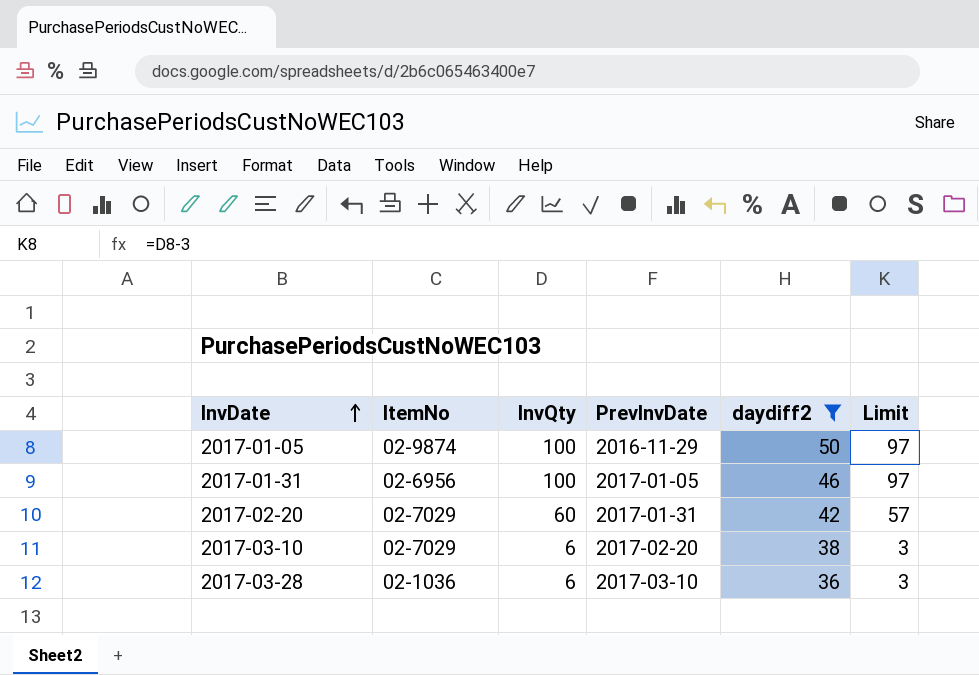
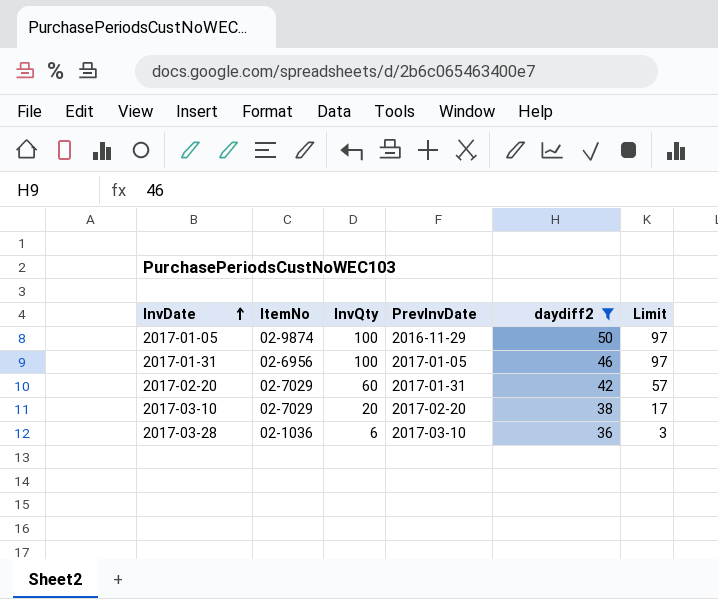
2017-03-10 | InvQty: 6 -> 20
2017-03-10 | Limit: 3 -> 17

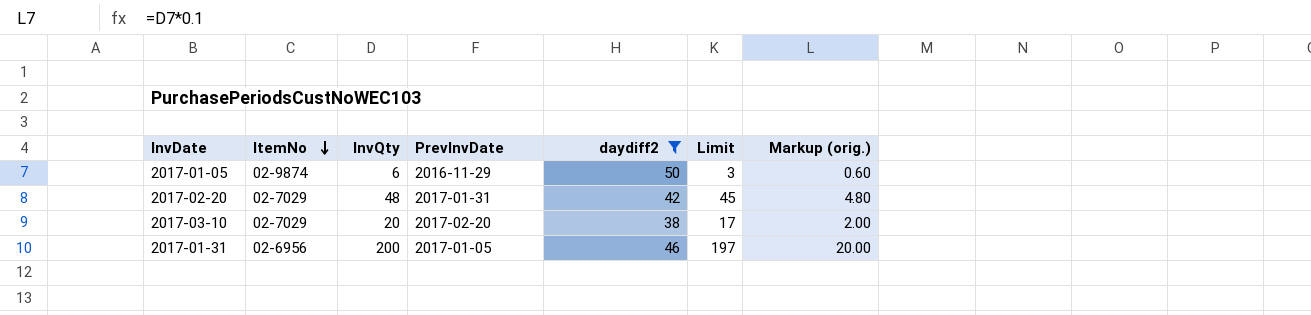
row order: InvDate ascending -> ItemNo descending
column Markup (orig.) | formula: none -> [InvQty] * 0.1
row 2017-03-28: 02-1036 | 6 | 2017-03-10 | 36 | 3 -> none
2017-01-05 | InvQty: 100 -> 6
2017-01-05 | Limit: 97 -> 3
2017-02-20 | InvQty: 60 -> 48
2017-02-20 | Limit: 57 -> 45
2017-01-31 | InvQty: 100 -> 200
2017-01-31 | Limit: 97 -> 197

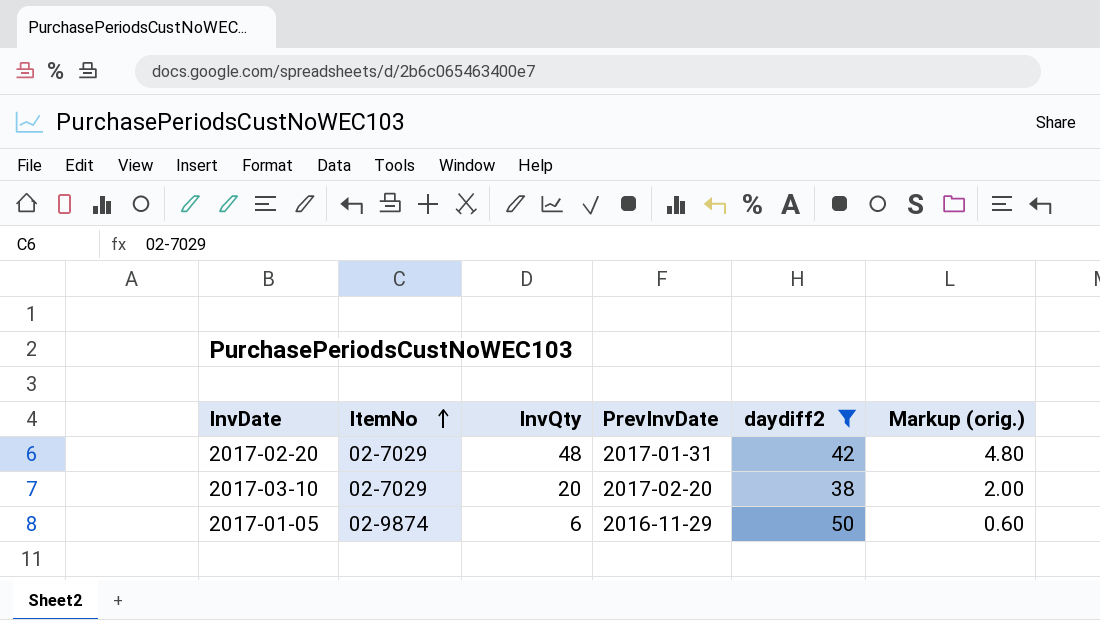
row order: ItemNo descending -> ItemNo ascending
column Limit | formula: [InvQty] - 3 -> none
row 2017-01-31: 02-6956 | 200 | 2017-01-05 | 46 | 197 | 20.00 -> none

